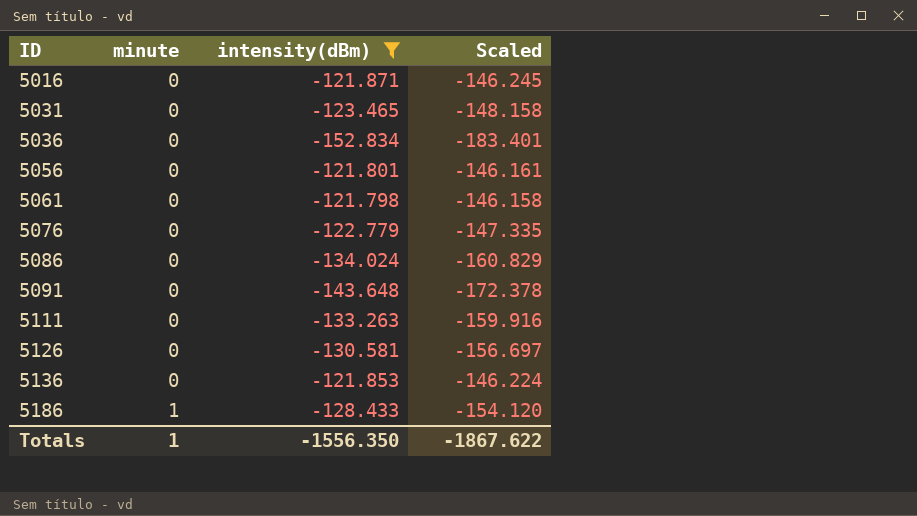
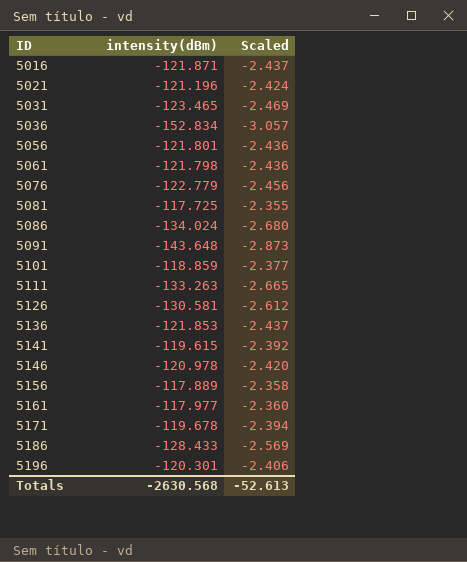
filter: intensity(dBm) <= -121.798 -> none
column minute | position: 2 -> none
column Scaled | formula: [intensity(dBm)] * 1.2 -> [intensity(dBm)] * 0.02
Totals | intensity(dBm): -1556.350 -> -2630.568
Totals | Scaled: -1867.622 -> -52.613

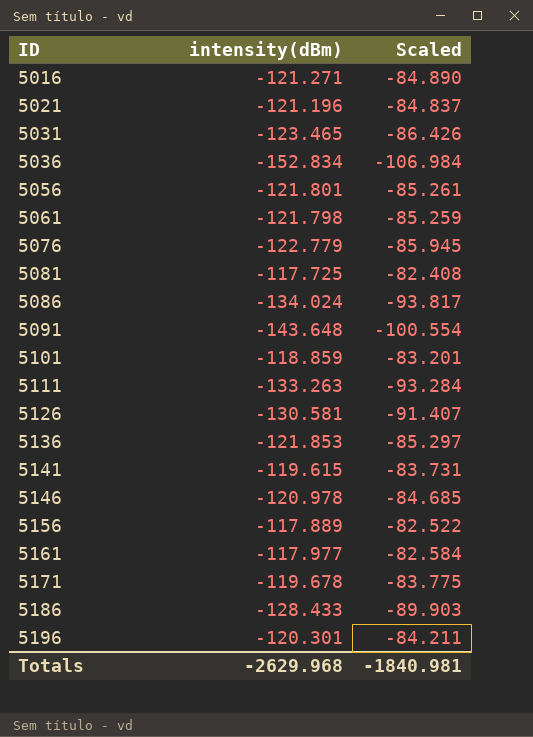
column Scaled | formula: [intensity(dBm)] * 0.02 -> [intensity(dBm)] * 0.7
5016 | intensity(dBm): -121.871 -> -121.271
Totals | intensity(dBm): -2630.568 -> -2629.968
Totals | Scaled: -52.613 -> -1840.981

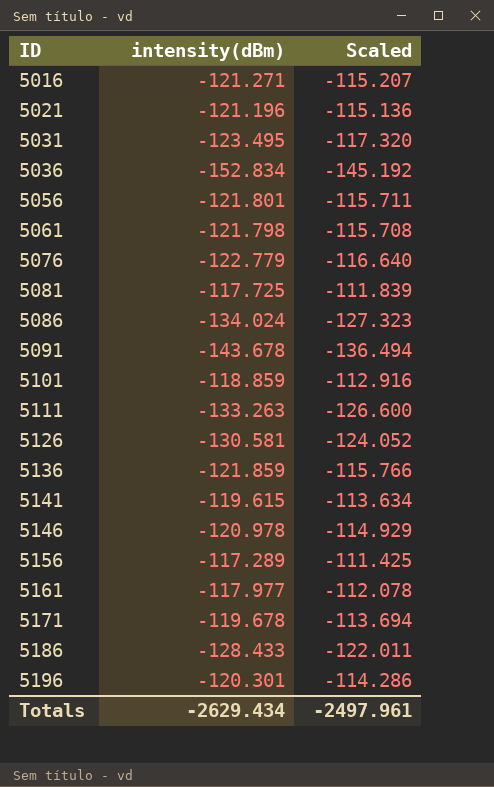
column Scaled | formula: [intensity(dBm)] * 0.7 -> [intensity(dBm)] * 0.95
5031 | intensity(dBm): -123.465 -> -123.495
5091 | intensity(dBm): -143.648 -> -143.678
5136 | intensity(dBm): -121.853 -> -121.859
5156 | intensity(dBm): -117.889 -> -117.289
Totals | intensity(dBm): -2629.968 -> -2629.434
Totals | Scaled: -1840.981 -> -2497.961

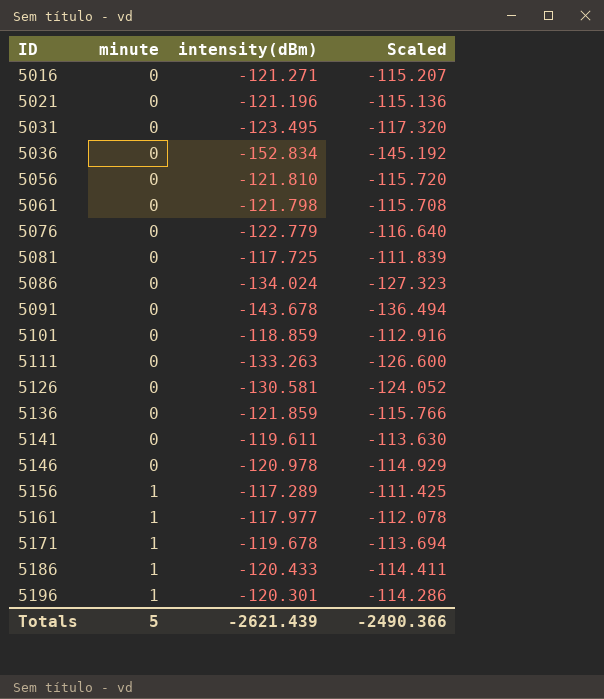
column minute | position: none -> 2
5056 | intensity(dBm): -121.801 -> -121.810
5056 | Scaled: -115.711 -> -115.720
5141 | intensity(dBm): -119.615 -> -119.611
5141 | Scaled: -113.634 -> -113.630
5186 | intensity(dBm): -128.433 -> -120.433
5186 | Scaled: -122.011 -> -114.411
Totals | intensity(dBm): -2629.434 -> -2621.439
Totals | Scaled: -2497.961 -> -2490.366

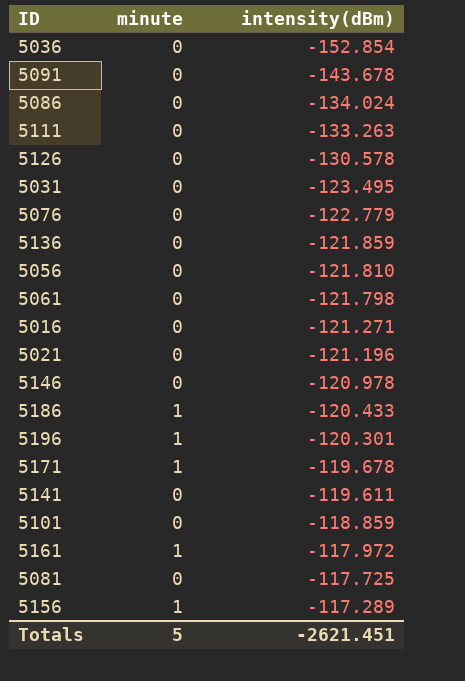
row order: ID ascending -> intensity(dBm) ascending
column Scaled | formula: [intensity(dBm)] * 0.95 -> none
5036 | intensity(dBm): -152.834 -> -152.854
5126 | intensity(dBm): -130.581 -> -130.578
5161 | intensity(dBm): -117.977 -> -117.972
Totals | intensity(dBm): -2621.439 -> -2621.451

